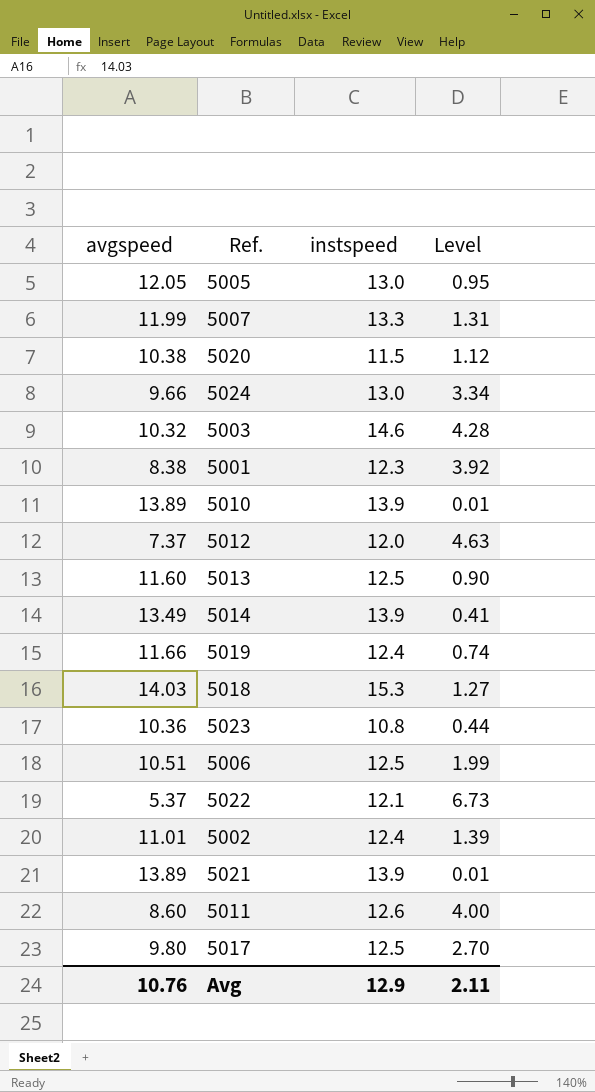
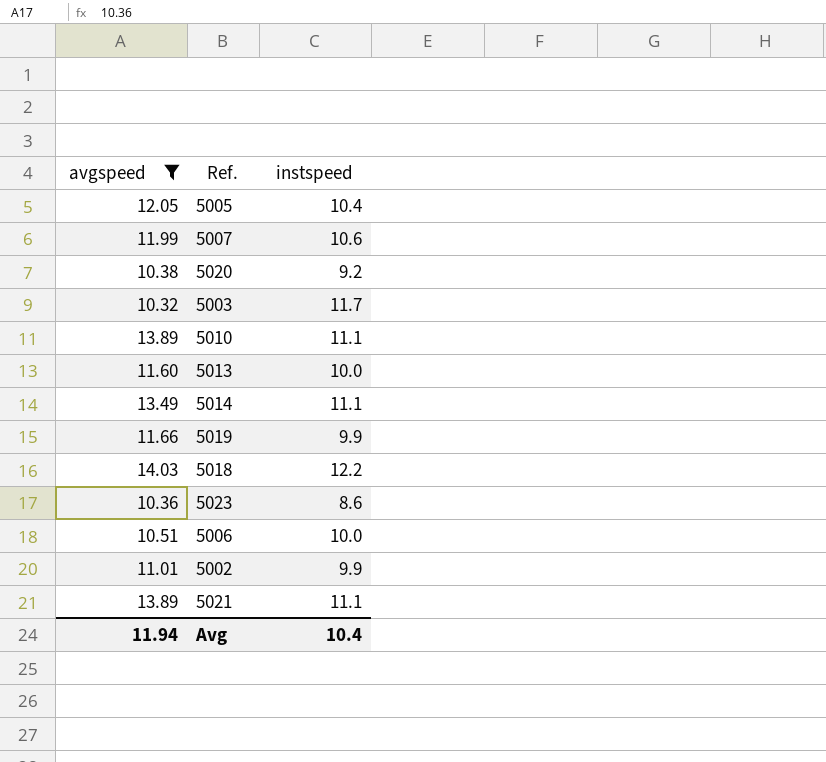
filter: none -> avgspeed >= 10.32
column Level | formula: [instspeed] - [avgspeed] -> none
5005 | instspeed: 13.0 -> 10.4
5007 | instspeed: 13.3 -> 10.6
5020 | instspeed: 11.5 -> 9.2
5003 | instspeed: 14.6 -> 11.7
5010 | instspeed: 13.9 -> 11.1
5013 | instspeed: 12.5 -> 10.0
5014 | instspeed: 13.9 -> 11.1
5019 | instspeed: 12.4 -> 9.9
5018 | instspeed: 15.3 -> 12.2
5023 | instspeed: 10.8 -> 8.6
5006 | instspeed: 12.5 -> 10.0
5002 | instspeed: 12.4 -> 9.9
5021 | instspeed: 13.9 -> 11.1
Avg | avgspeed: 10.76 -> 11.94
Avg | instspeed: 12.9 -> 10.4

